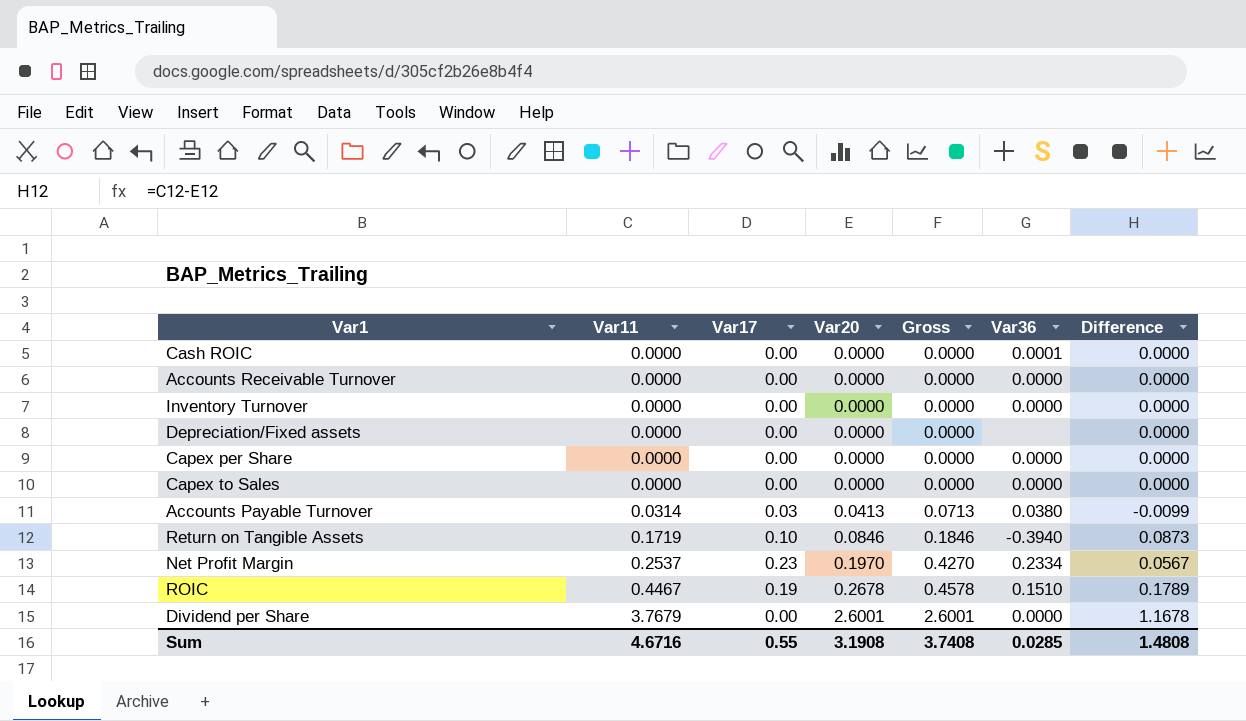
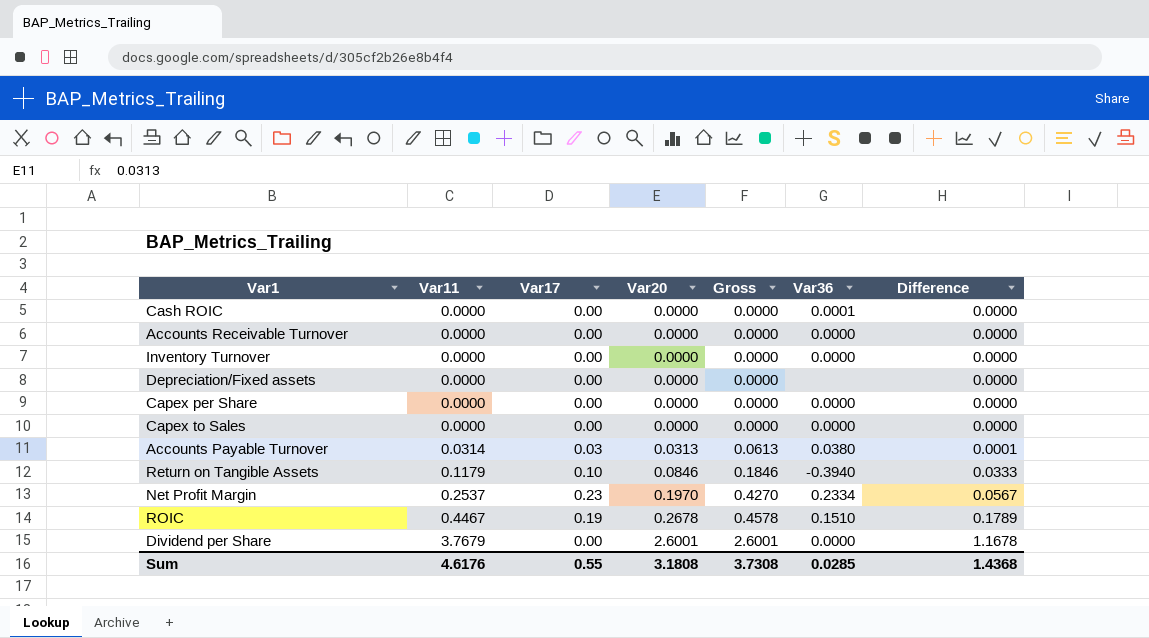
Accounts Payable Turnover | Var20: 0.0413 -> 0.0313
Accounts Payable Turnover | Gross: 0.0713 -> 0.0613
Accounts Payable Turnover | Difference: -0.0099 -> 0.0001
Return on Tangible Assets | Var11: 0.1719 -> 0.1179
Return on Tangible Assets | Difference: 0.0873 -> 0.0333
Sum | Var11: 4.6716 -> 4.6176
Sum | Var20: 3.1908 -> 3.1808
Sum | Gross: 3.7408 -> 3.7308
Sum | Difference: 1.4808 -> 1.4368

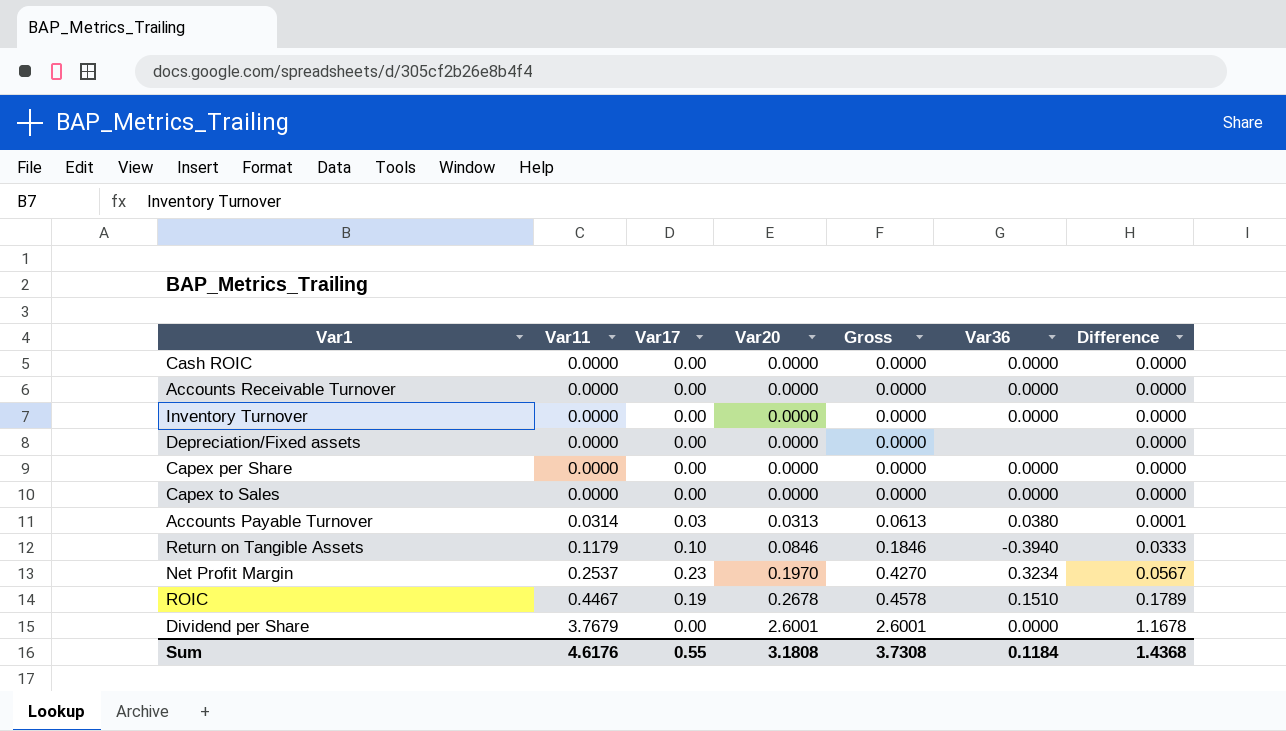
Cash ROIC | Var36: 0.0001 -> 0.0000
Net Profit Margin | Var36: 0.2334 -> 0.3234
Sum | Var36: 0.0285 -> 0.1184

